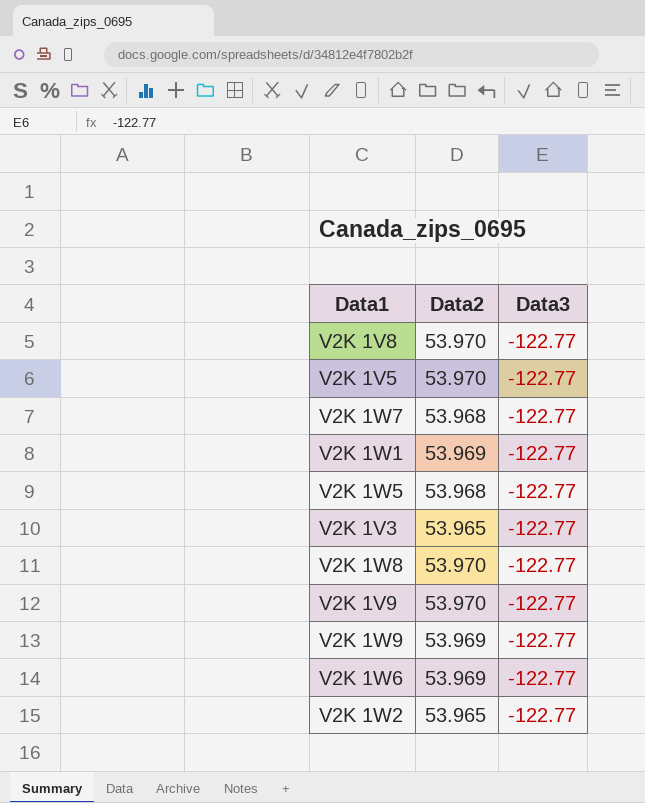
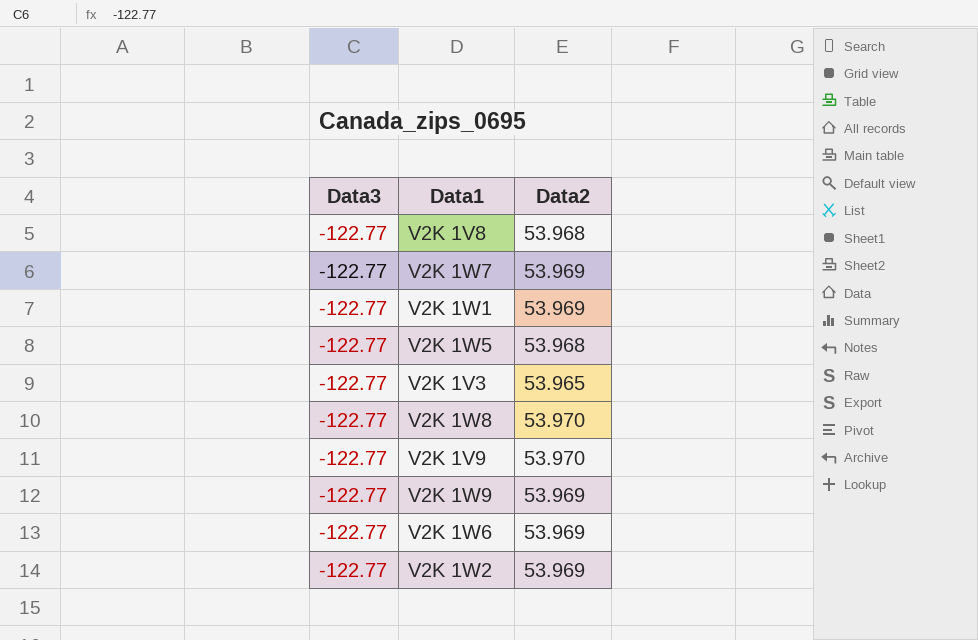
column Data3 | position: 3 -> 1
row V2K 1V5: 53.970 | -122.77 -> none
V2K 1V8 | Data2: 53.970 -> 53.968
V2K 1W7 | Data2: 53.968 -> 53.969
V2K 1W2 | Data2: 53.965 -> 53.969

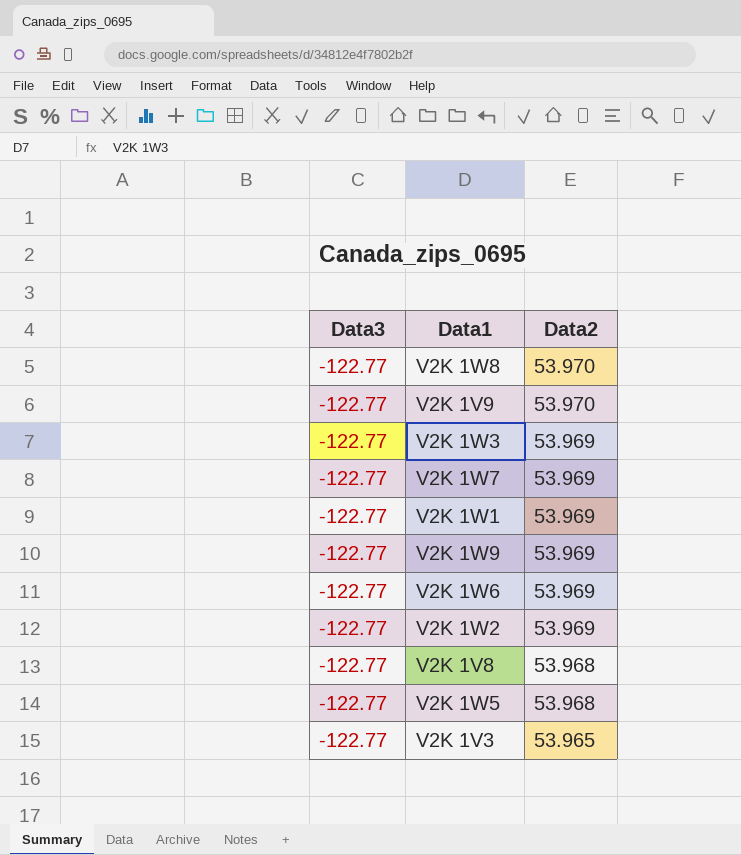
row order: none -> Data2 descending
row V2K 1W3: none -> -122.77 | 53.969

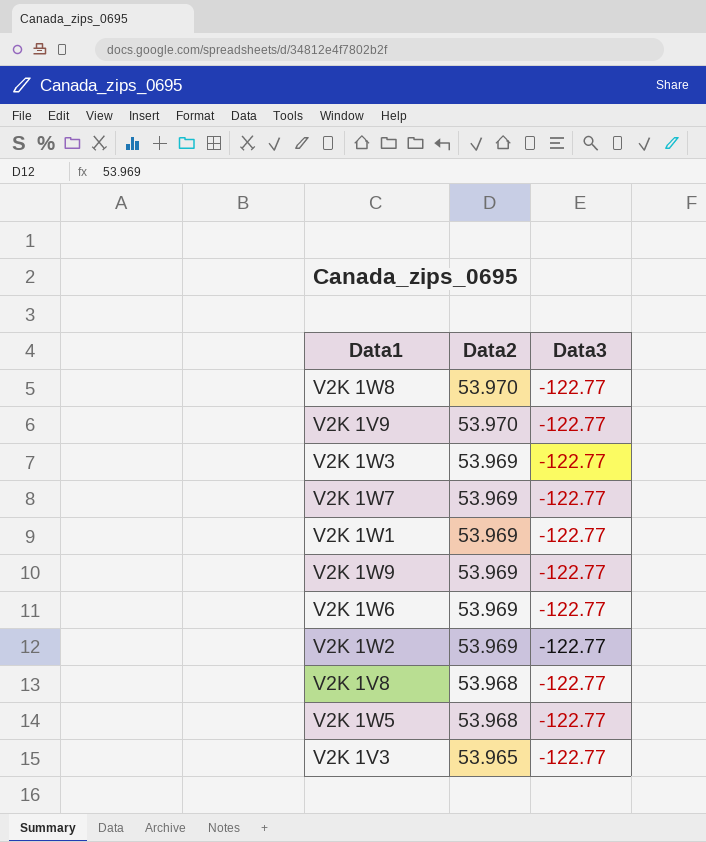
column Data3 | position: 1 -> 3

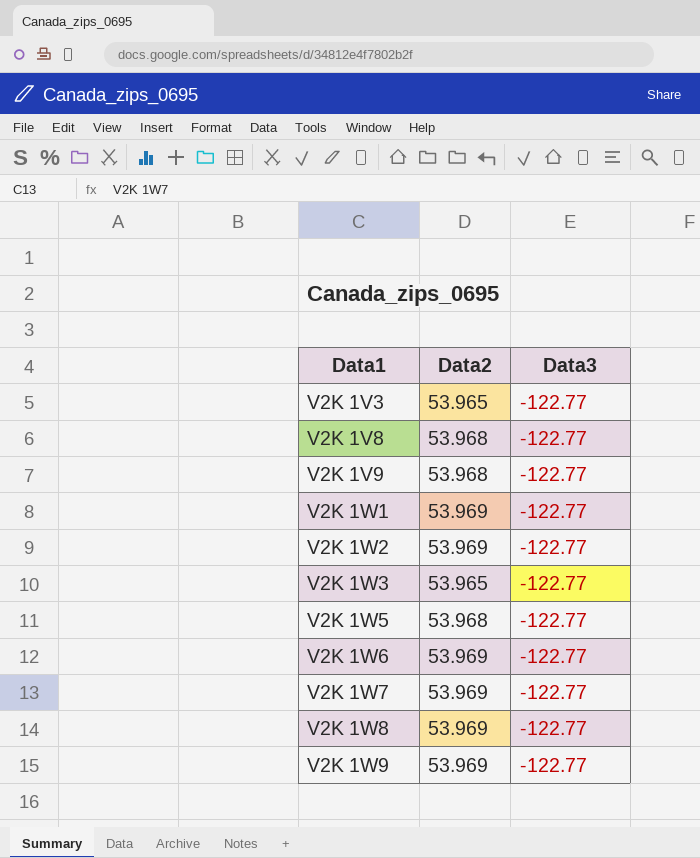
row order: Data2 descending -> Data1 ascending
V2K 1V9 | Data2: 53.970 -> 53.968
V2K 1W3 | Data2: 53.969 -> 53.965
V2K 1W8 | Data2: 53.970 -> 53.969

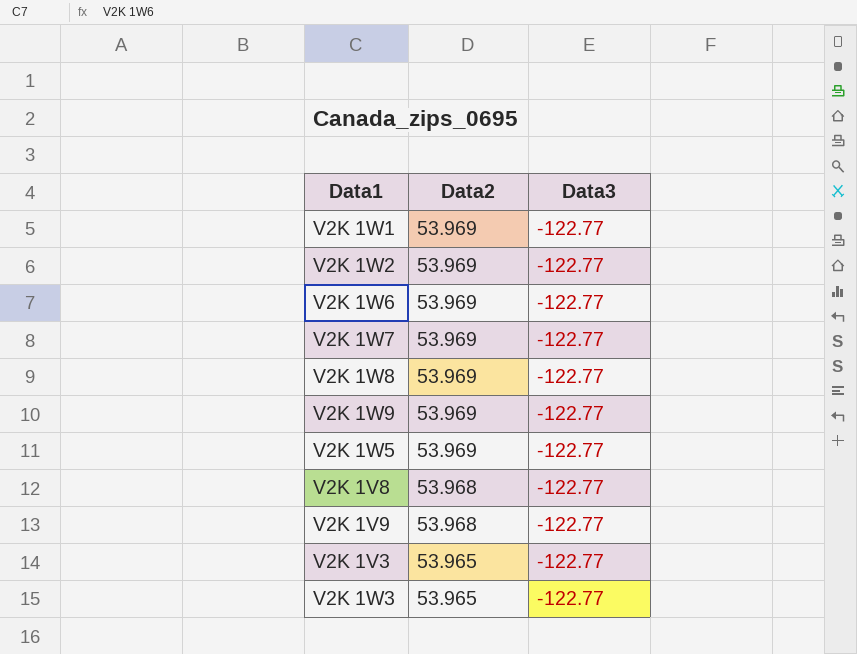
row order: Data1 ascending -> Data2 descending
V2K 1W5 | Data2: 53.968 -> 53.969

